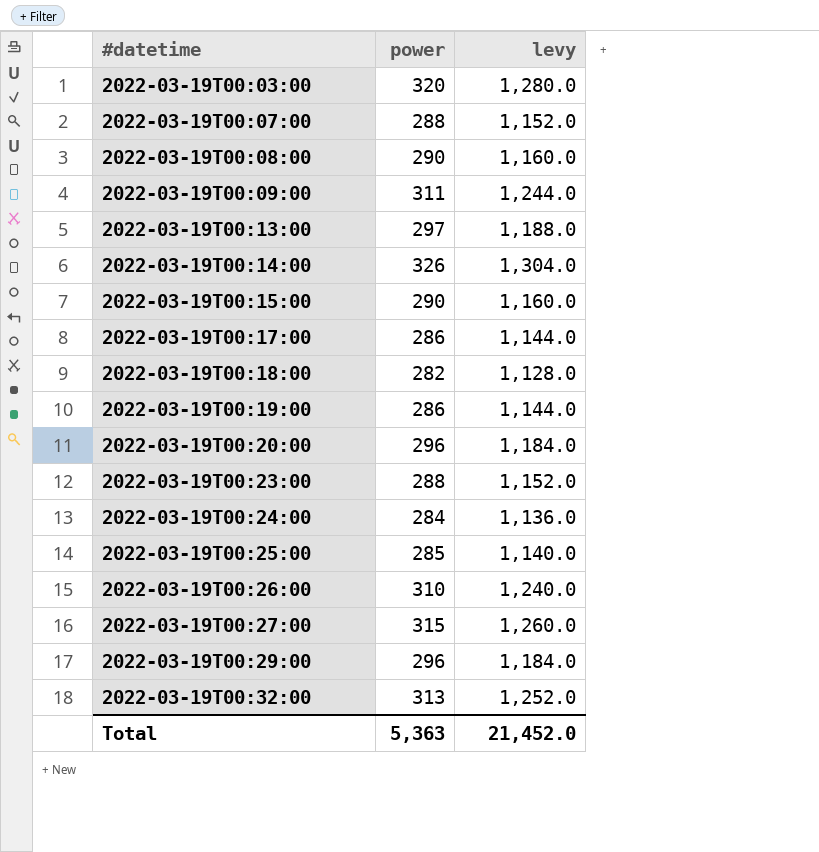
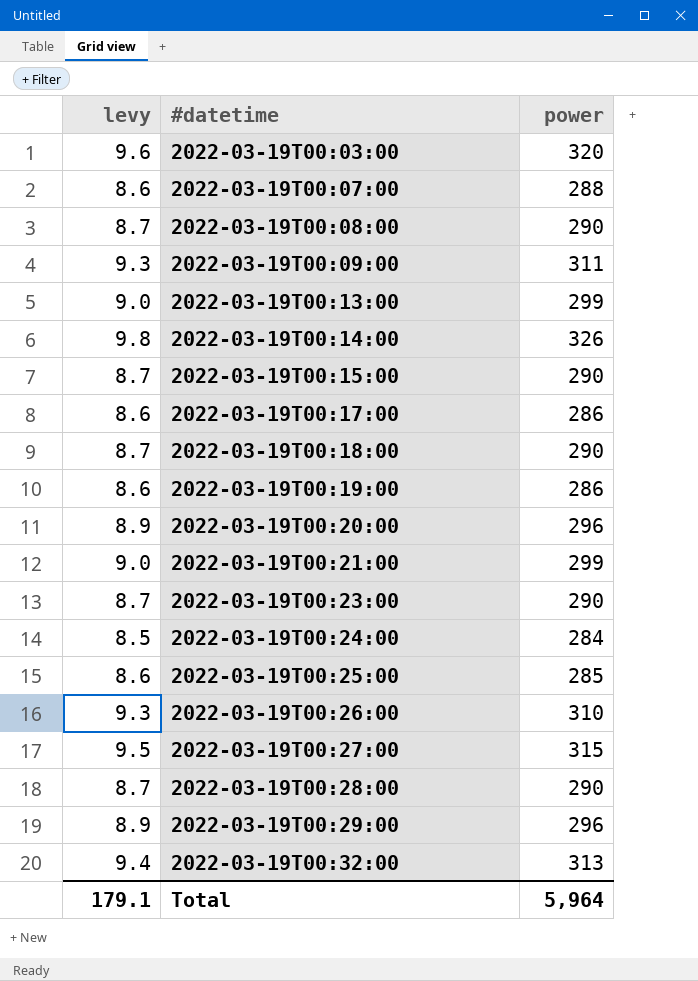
column levy | formula: [power] * 4 -> [power] * 0.03
column levy | position: 3 -> 1
2022-03-19T00:13:00 | power: 297 -> 299
2022-03-19T00:18:00 | power: 282 -> 290
row 2022-03-19T00:21:00: none -> 9.0 | 299
2022-03-19T00:23:00 | power: 288 -> 290
row 2022-03-19T00:28:00: none -> 8.7 | 290
Total | levy: 21,452.0 -> 179.1
Total | power: 5,363 -> 5,964

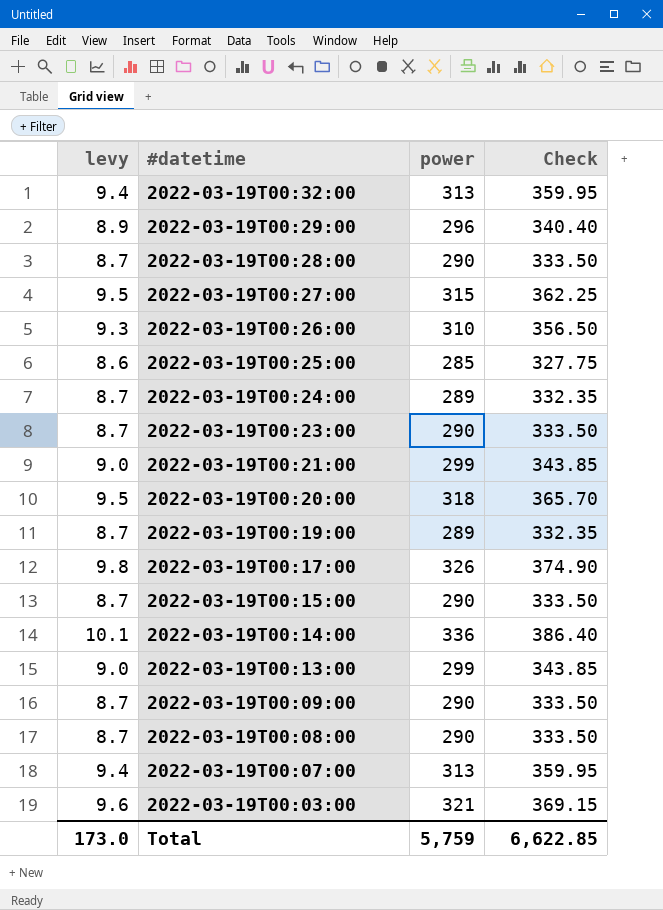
row order: #datetime ascending -> #datetime descending
column Check | formula: none -> [power] * 1.15
row 2022-03-19T00:18:00: 8.7 | 290 -> none
2022-03-19T00:24:00 | levy: 8.5 -> 8.7
2022-03-19T00:24:00 | power: 284 -> 289
2022-03-19T00:20:00 | levy: 8.9 -> 9.5
2022-03-19T00:20:00 | power: 296 -> 318
2022-03-19T00:19:00 | levy: 8.6 -> 8.7
2022-03-19T00:19:00 | power: 286 -> 289
2022-03-19T00:17:00 | levy: 8.6 -> 9.8
2022-03-19T00:17:00 | power: 286 -> 326
2022-03-19T00:14:00 | levy: 9.8 -> 10.1
2022-03-19T00:14:00 | power: 326 -> 336
2022-03-19T00:09:00 | levy: 9.3 -> 8.7
2022-03-19T00:09:00 | power: 311 -> 290
2022-03-19T00:07:00 | levy: 8.6 -> 9.4
2022-03-19T00:07:00 | power: 288 -> 313
2022-03-19T00:03:00 | power: 320 -> 321
Total | levy: 179.1 -> 173.0
Total | power: 5,964 -> 5,759

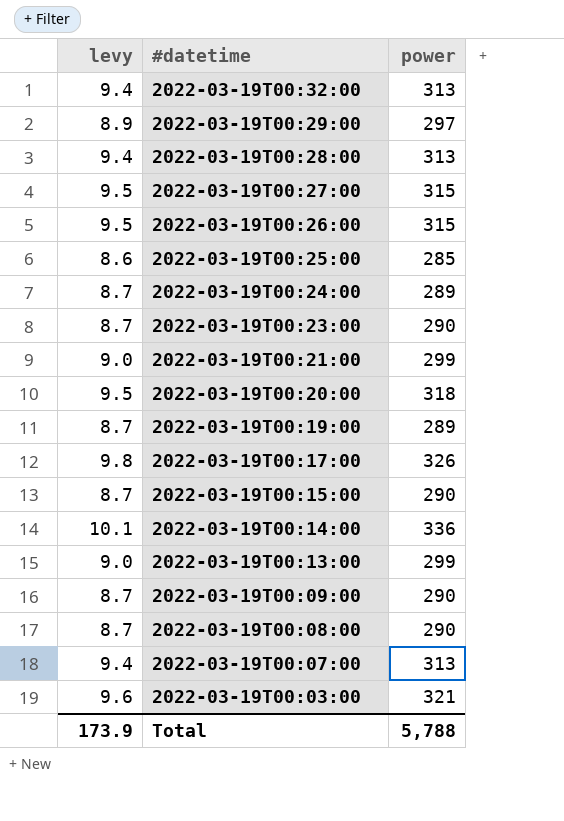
column Check | formula: [power] * 1.15 -> none
2022-03-19T00:29:00 | power: 296 -> 297
2022-03-19T00:28:00 | levy: 8.7 -> 9.4
2022-03-19T00:28:00 | power: 290 -> 313
2022-03-19T00:26:00 | levy: 9.3 -> 9.5
2022-03-19T00:26:00 | power: 310 -> 315
Total | levy: 173.0 -> 173.9
Total | power: 5,759 -> 5,788

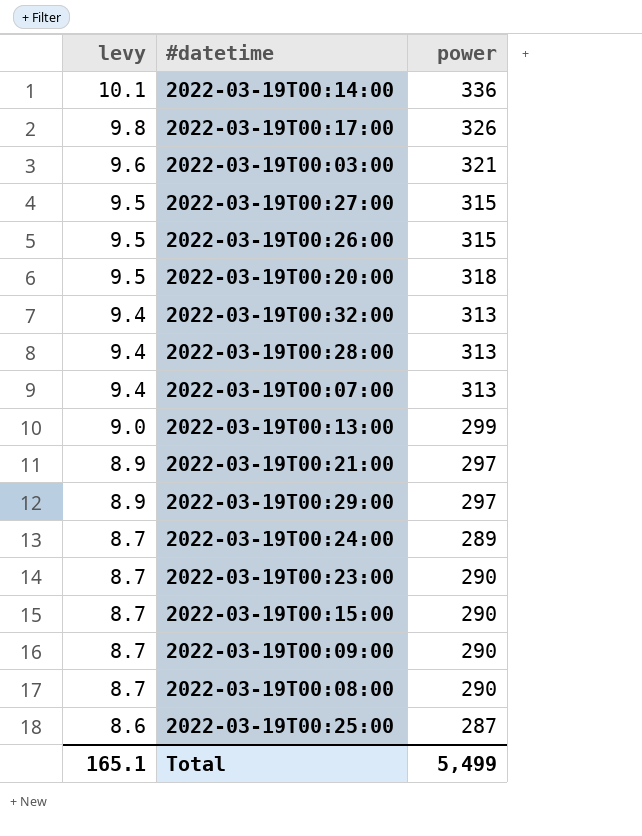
row order: #datetime descending -> levy descending
row 2022-03-19T00:19:00: 8.7 | 289 -> none
2022-03-19T00:21:00 | levy: 9.0 -> 8.9
2022-03-19T00:21:00 | power: 299 -> 297
2022-03-19T00:25:00 | power: 285 -> 287
Total | levy: 173.9 -> 165.1
Total | power: 5,788 -> 5,499

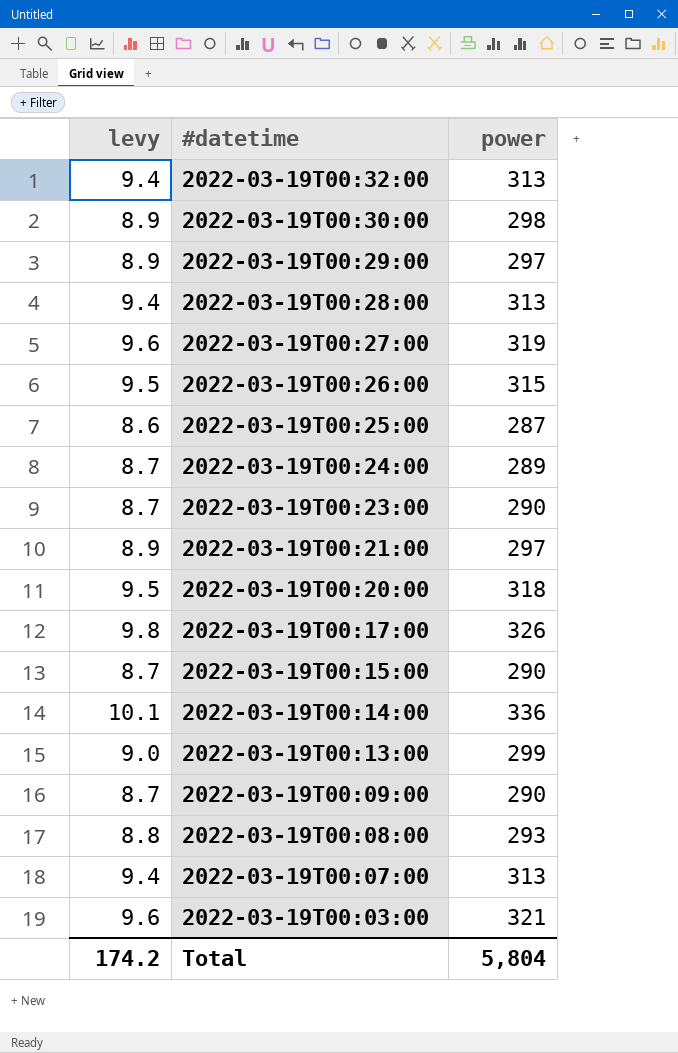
row order: levy descending -> #datetime descending
row 2022-03-19T00:30:00: none -> 8.9 | 298
2022-03-19T00:27:00 | levy: 9.5 -> 9.6
2022-03-19T00:27:00 | power: 315 -> 319
2022-03-19T00:08:00 | levy: 8.7 -> 8.8
2022-03-19T00:08:00 | power: 290 -> 293
Total | levy: 165.1 -> 174.2
Total | power: 5,499 -> 5,804

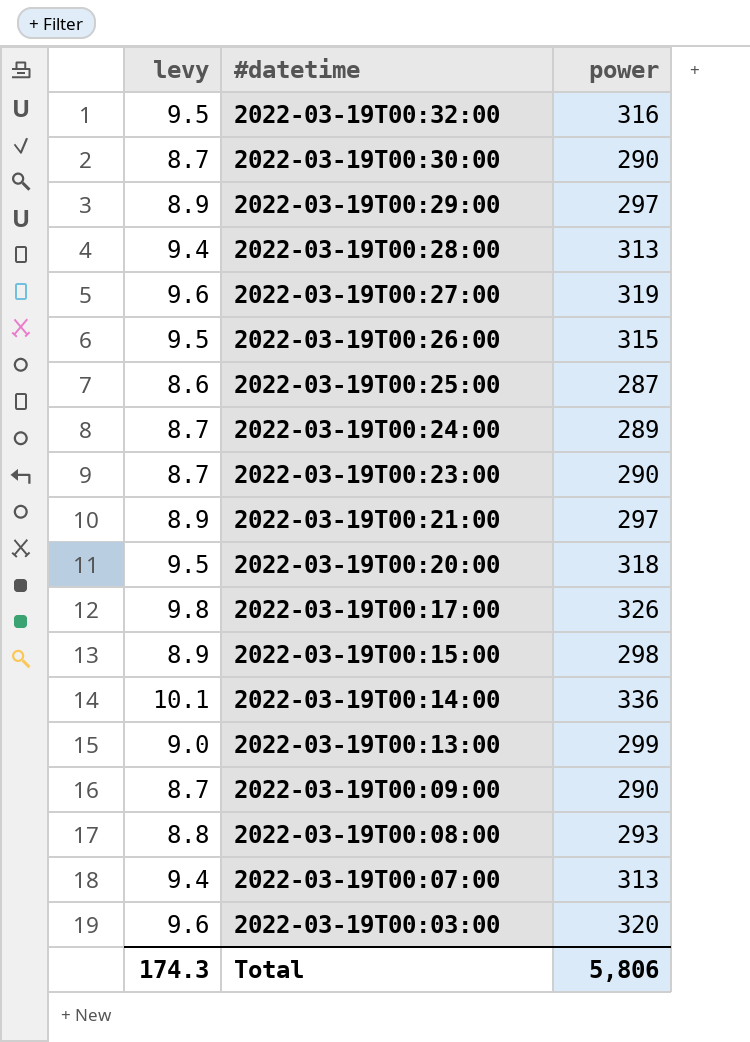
2022-03-19T00:32:00 | levy: 9.4 -> 9.5
2022-03-19T00:32:00 | power: 313 -> 316
2022-03-19T00:30:00 | levy: 8.9 -> 8.7
2022-03-19T00:30:00 | power: 298 -> 290
2022-03-19T00:15:00 | levy: 8.7 -> 8.9
2022-03-19T00:15:00 | power: 290 -> 298
2022-03-19T00:03:00 | power: 321 -> 320
Total | levy: 174.2 -> 174.3
Total | power: 5,804 -> 5,806

